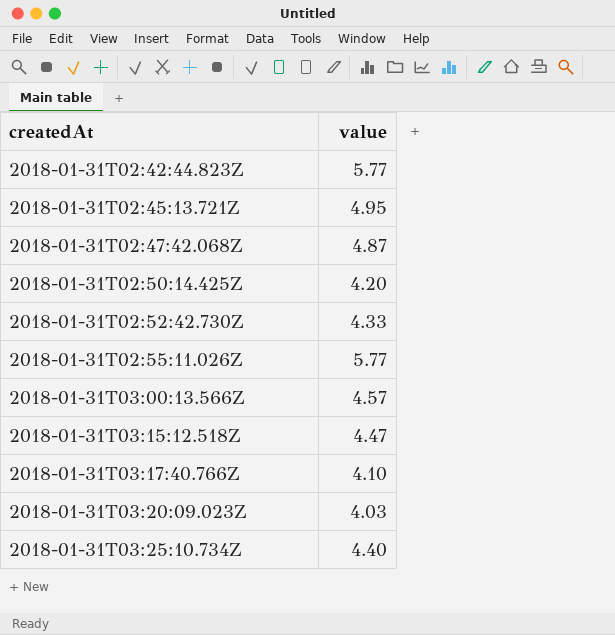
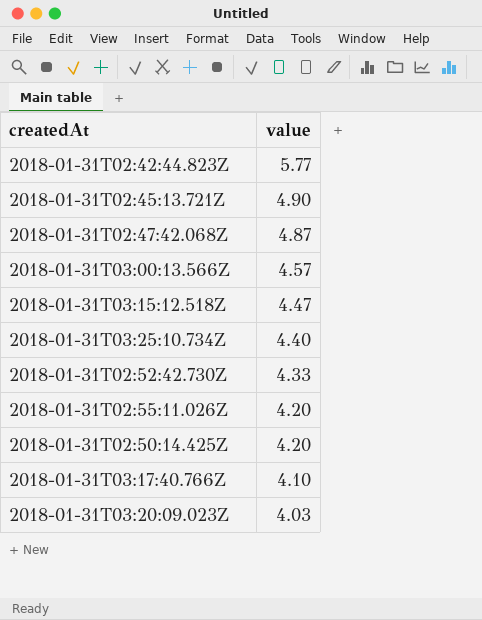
row order: createdAt ascending -> value descending
2018-01-31T02:45:13.721Z | value: 4.95 -> 4.90
2018-01-31T02:55:11.026Z | value: 5.77 -> 4.20

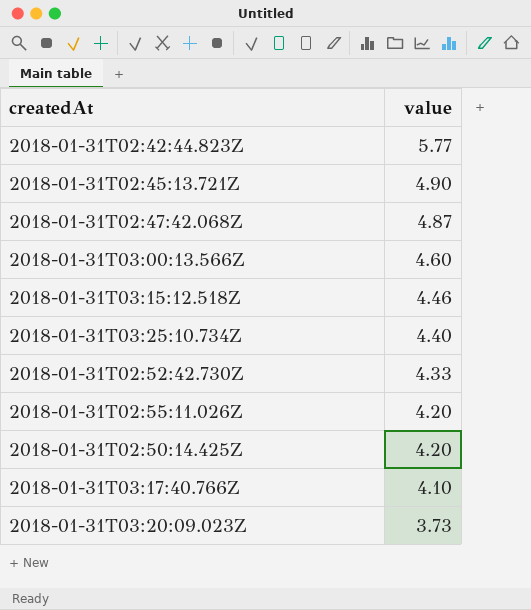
2018-01-31T03:00:13.566Z | value: 4.57 -> 4.60
2018-01-31T03:15:12.518Z | value: 4.47 -> 4.46
2018-01-31T03:20:09.023Z | value: 4.03 -> 3.73

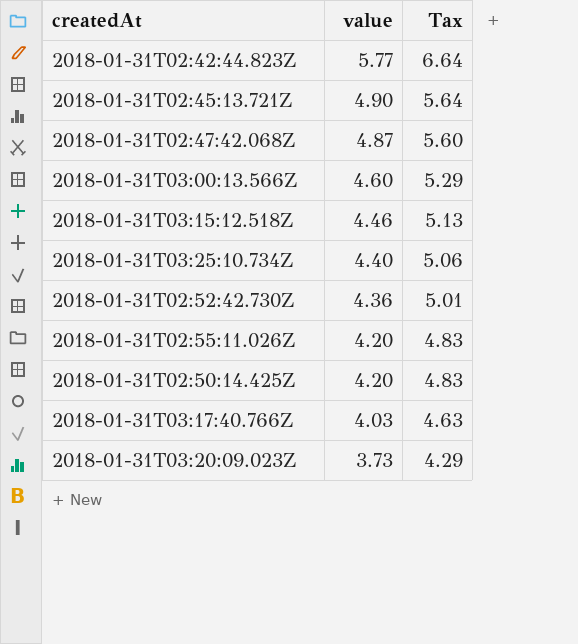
column Tax | formula: none -> [value] * 1.15
2018-01-31T02:52:42.730Z | value: 4.33 -> 4.36
2018-01-31T03:17:40.766Z | value: 4.10 -> 4.03

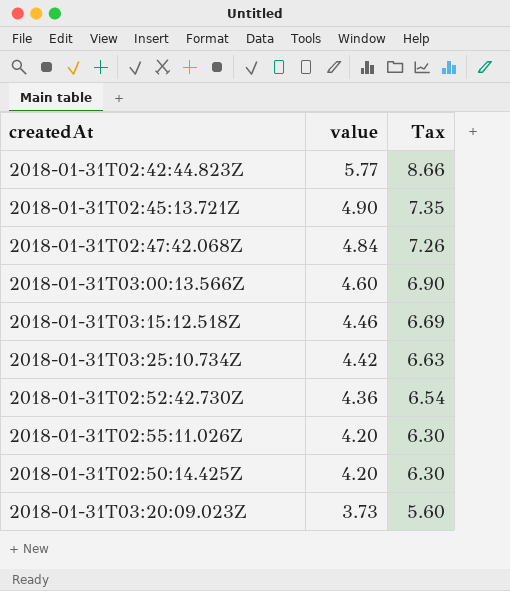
column Tax | formula: [value] * 1.15 -> [value] * 1.5
row 2018-01-31T03:17:40.766Z: 4.03 | 4.63 -> none
2018-01-31T02:47:42.068Z | value: 4.87 -> 4.84
2018-01-31T03:25:10.734Z | value: 4.40 -> 4.42

